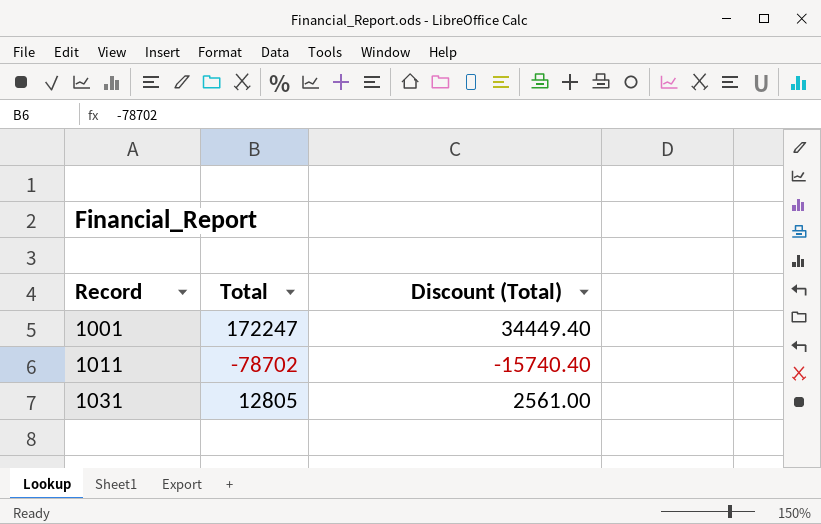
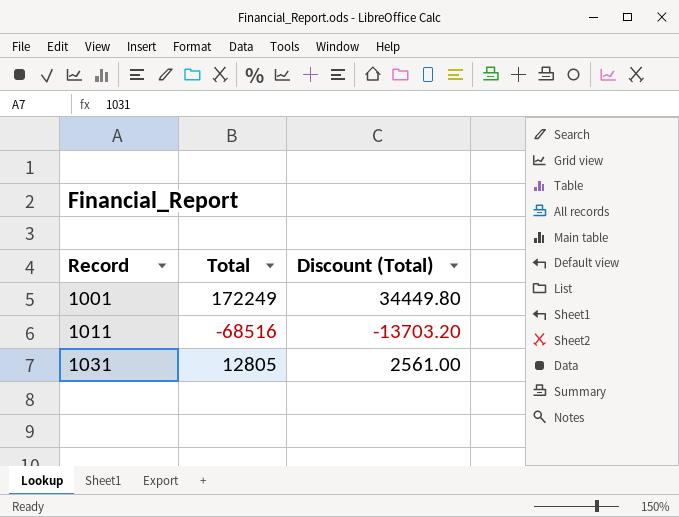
1001 | Total: 172247 -> 172249
1001 | Discount (Total): 34449.40 -> 34449.80
1011 | Total: -78702 -> -68516
1011 | Discount (Total): -15740.40 -> -13703.20

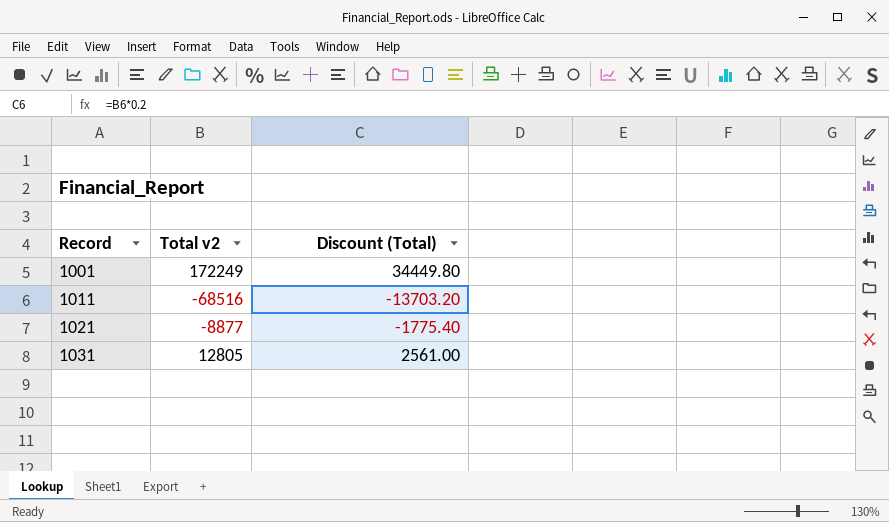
column name: Total -> Total v2
row 1021: none -> -8877 | -1775.40

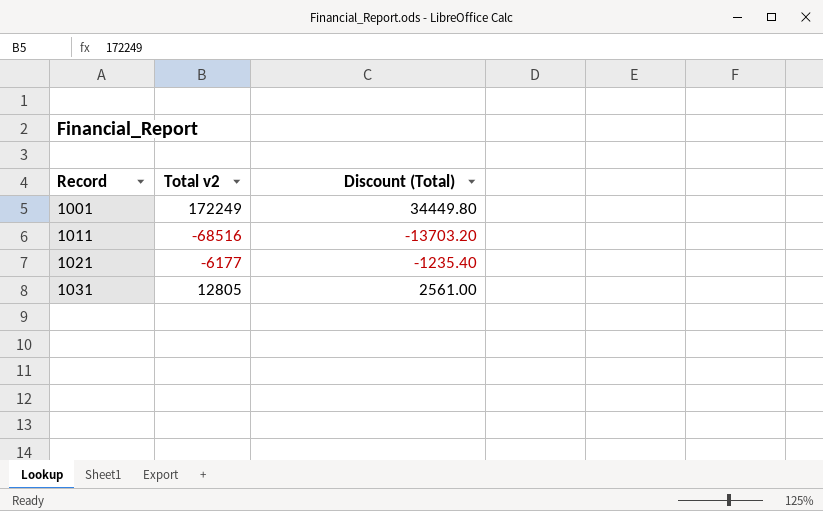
1021 | Total v2: -8877 -> -6177
1021 | Discount (Total): -1775.40 -> -1235.40

